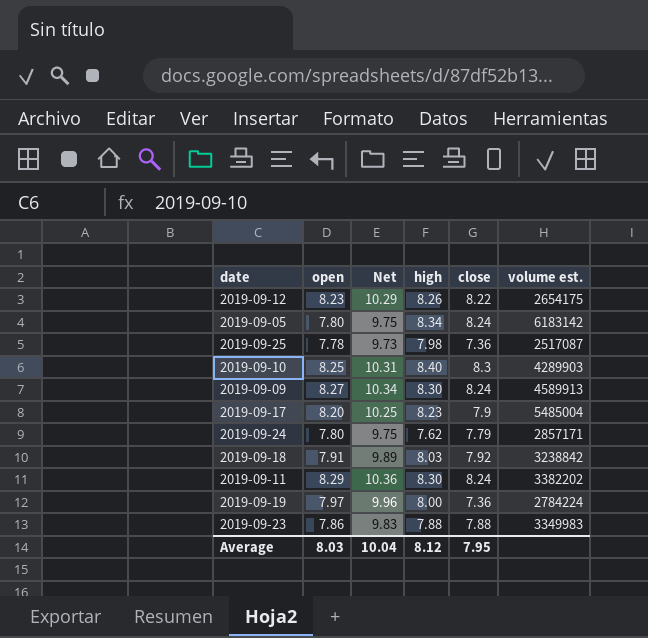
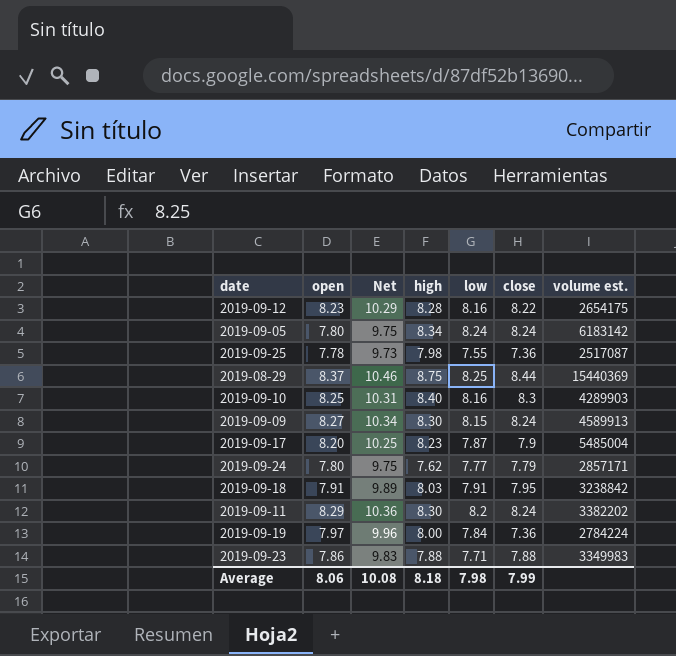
column low | position: none -> 5
2019-09-12 | high: 8.26 -> 8.28
row 2019-08-29: none -> 8.37 | 10.46 | 8.75 | 8.25 | 8.44 | 15440369
2019-09-18 | close: 7.92 -> 7.95
Average | open: 8.03 -> 8.06
Average | Net: 10.04 -> 10.08
Average | high: 8.12 -> 8.18
Average | close: 7.95 -> 7.99

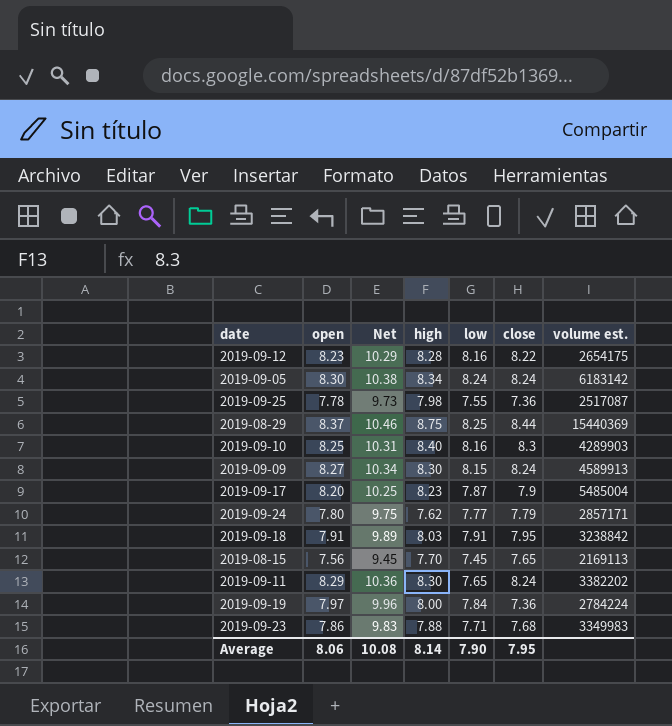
2019-09-05 | open: 7.80 -> 8.30
2019-09-05 | Net: 9.75 -> 10.38
row 2019-08-15: none -> 7.56 | 9.45 | 7.70 | 7.45 | 7.65 | 2169113
2019-09-11 | low: 8.2 -> 7.65
2019-09-23 | close: 7.88 -> 7.68
Average | high: 8.18 -> 8.14
Average | low: 7.98 -> 7.90
Average | close: 7.99 -> 7.95

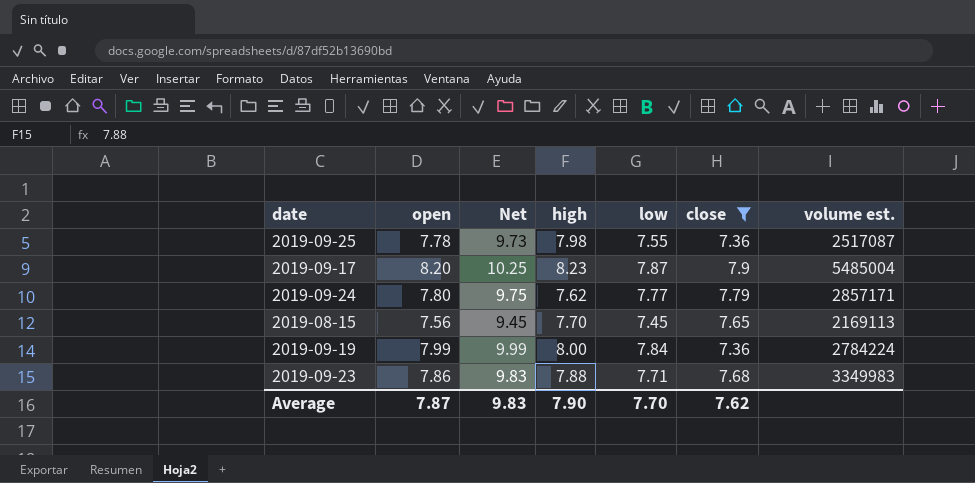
filter: none -> close <= 7.9
2019-09-19 | open: 7.97 -> 7.99
2019-09-19 | Net: 9.96 -> 9.99
Average | open: 8.06 -> 7.87
Average | Net: 10.08 -> 9.83
Average | high: 8.14 -> 7.90
Average | low: 7.90 -> 7.70
Average | close: 7.95 -> 7.62

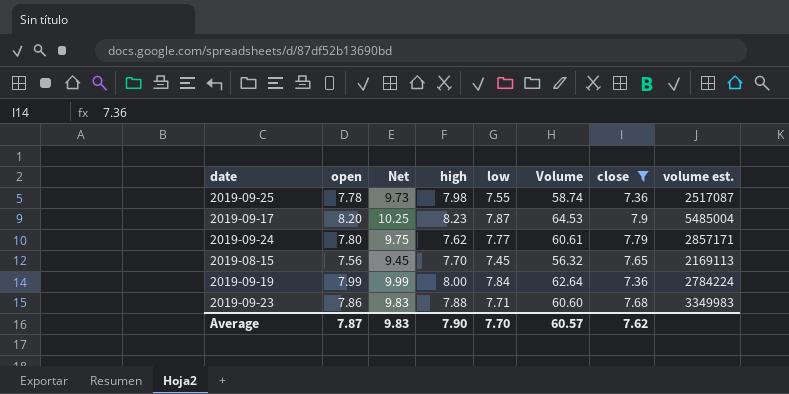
column Volume | formula: none -> [open] * [low]

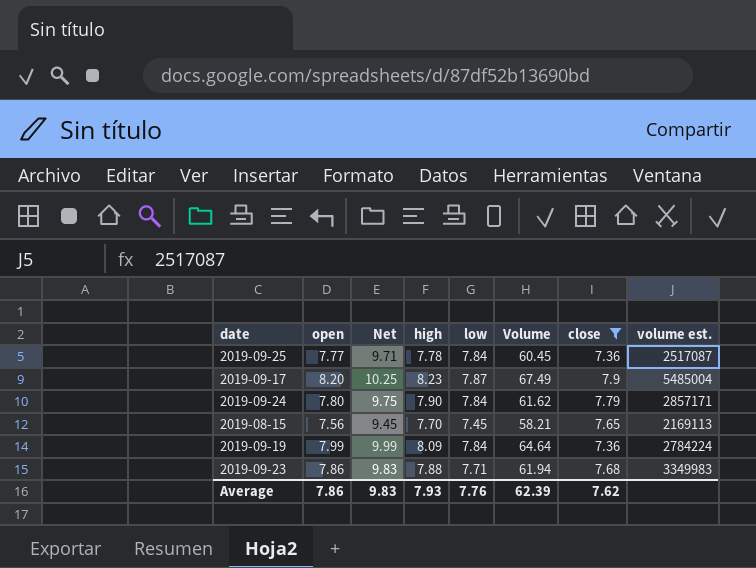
column Volume | formula: [open] * [low] -> [open] * [high]
2019-09-25 | open: 7.78 -> 7.77
2019-09-25 | Net: 9.73 -> 9.71
2019-09-25 | high: 7.98 -> 7.78
2019-09-25 | low: 7.55 -> 7.84
2019-09-24 | high: 7.62 -> 7.90
2019-09-24 | low: 7.77 -> 7.84
2019-09-19 | high: 8.00 -> 8.09
Average | open: 7.87 -> 7.86
Average | high: 7.90 -> 7.93
Average | low: 7.70 -> 7.76
Average | Volume: 60.57 -> 62.39

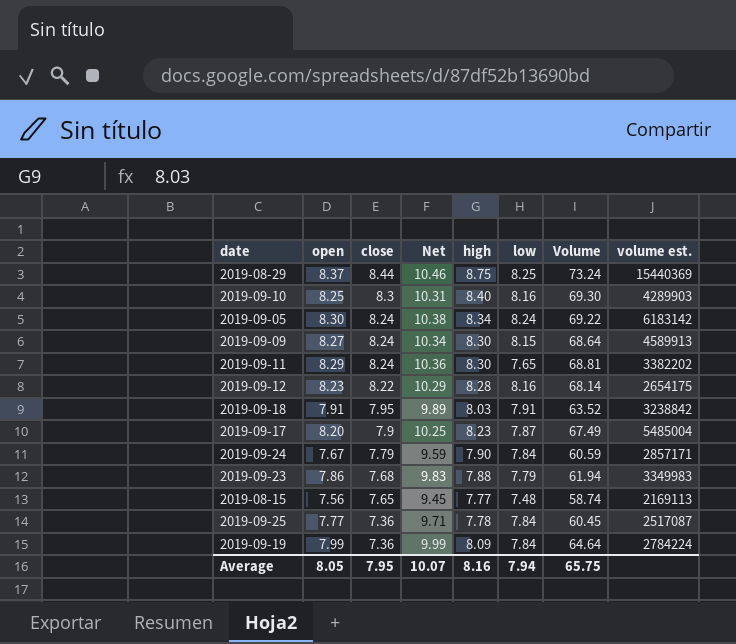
filter: close <= 7.9 -> none
row order: none -> close descending
column close | position: 7 -> 3
2019-09-24 | open: 7.80 -> 7.67
2019-09-24 | Net: 9.75 -> 9.59
2019-09-24 | Volume: 61.62 -> 60.59
2019-09-23 | low: 7.71 -> 7.79
2019-08-15 | high: 7.70 -> 7.77
2019-08-15 | low: 7.45 -> 7.48
2019-08-15 | Volume: 58.21 -> 58.74
Average | open: 7.86 -> 8.05
Average | close: 7.62 -> 7.95
Average | Net: 9.83 -> 10.07
Average | high: 7.93 -> 8.16
Average | low: 7.76 -> 7.94
Average | Volume: 62.39 -> 65.75

